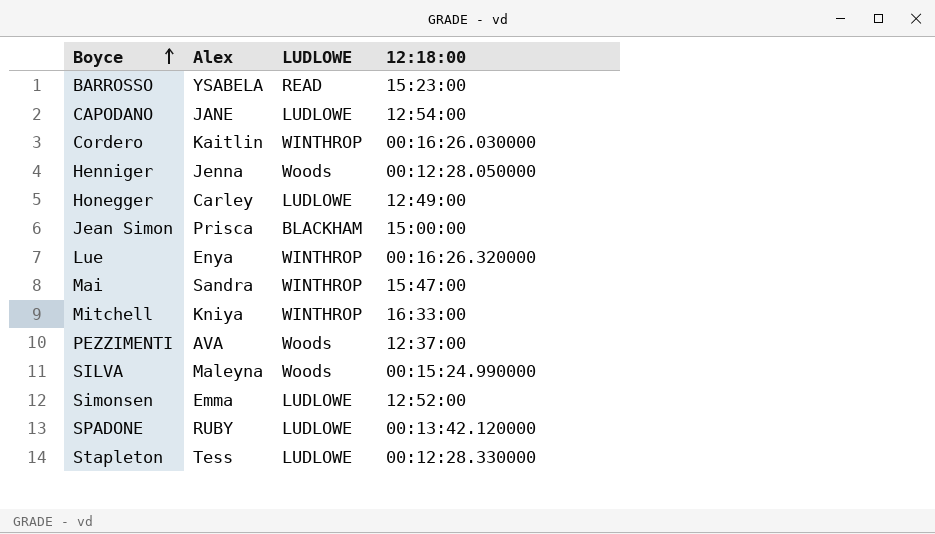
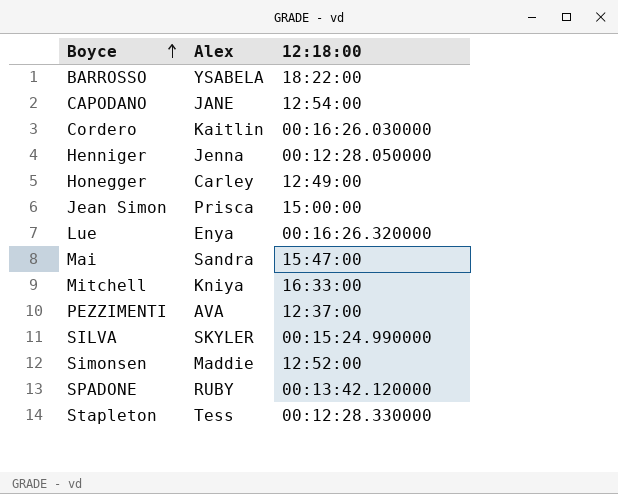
column LUDLOWE | position: 3 -> none
BARROSSO | 12:18:00: 15:23:00 -> 18:22:00
SILVA | Alex: Maleyna -> SKYLER
Simonsen | Alex: Emma -> Maddie

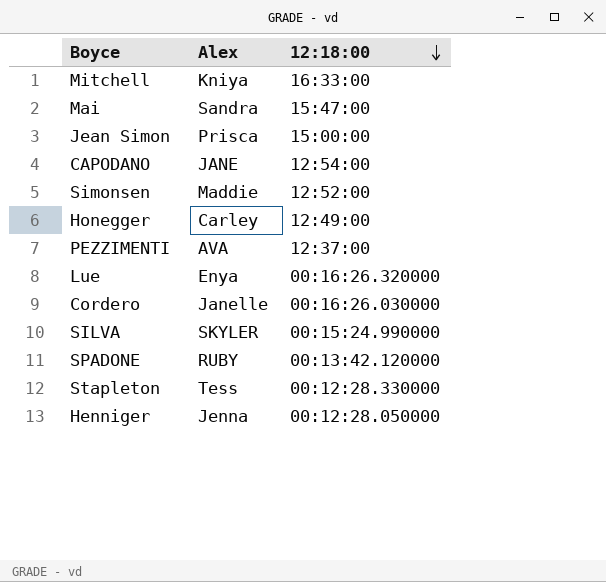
row order: Boyce ascending -> 12:18:00 descending
row BARROSSO: YSABELA | 18:22:00 -> none
Cordero | Alex: Kaitlin -> Janelle

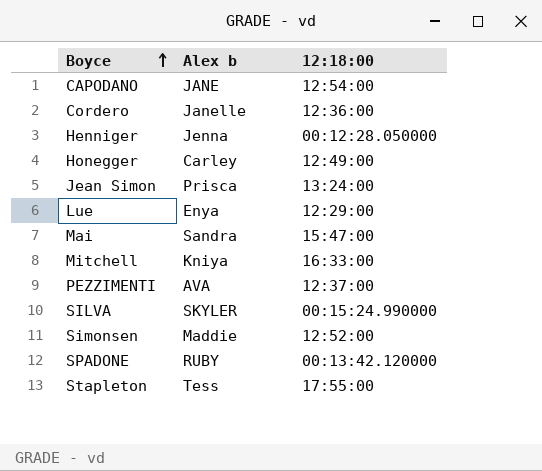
row order: 12:18:00 descending -> Boyce ascending
column name: Alex -> Alex b
Cordero | 12:18:00: 00:16:26.030000 -> 12:36:00
Jean Simon | 12:18:00: 15:00:00 -> 13:24:00
Lue | 12:18:00: 00:16:26.320000 -> 12:29:00
Stapleton | 12:18:00: 00:12:28.330000 -> 17:55:00

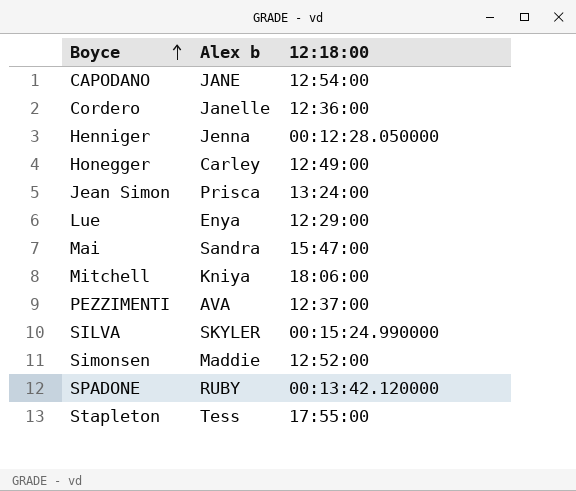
Mitchell | 12:18:00: 16:33:00 -> 18:06:00

